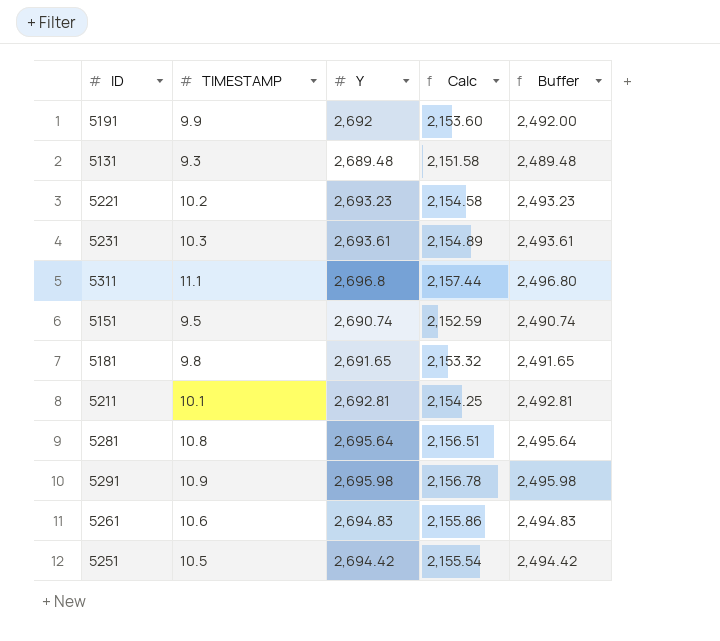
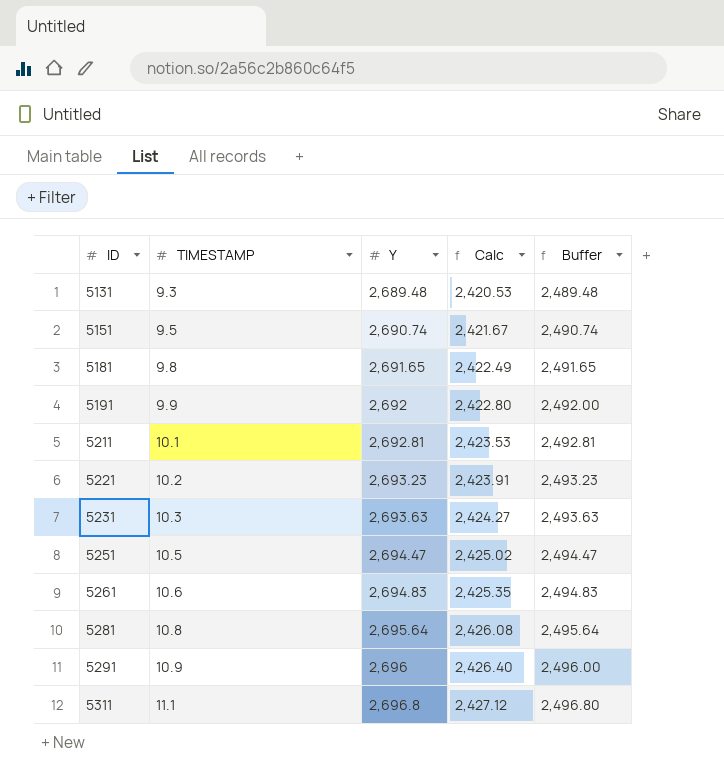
row order: none -> ID ascending
column Calc | formula: [Y] * 0.8 -> [Y] * 0.9
5231 | Y: 2,693.61 -> 2,693.63
5231 | Buffer: 2,493.61 -> 2,493.63
5251 | Y: 2,694.42 -> 2,694.47
5251 | Buffer: 2,494.42 -> 2,494.47
5291 | Y: 2,695.98 -> 2,696
5291 | Buffer: 2,495.98 -> 2,496.00

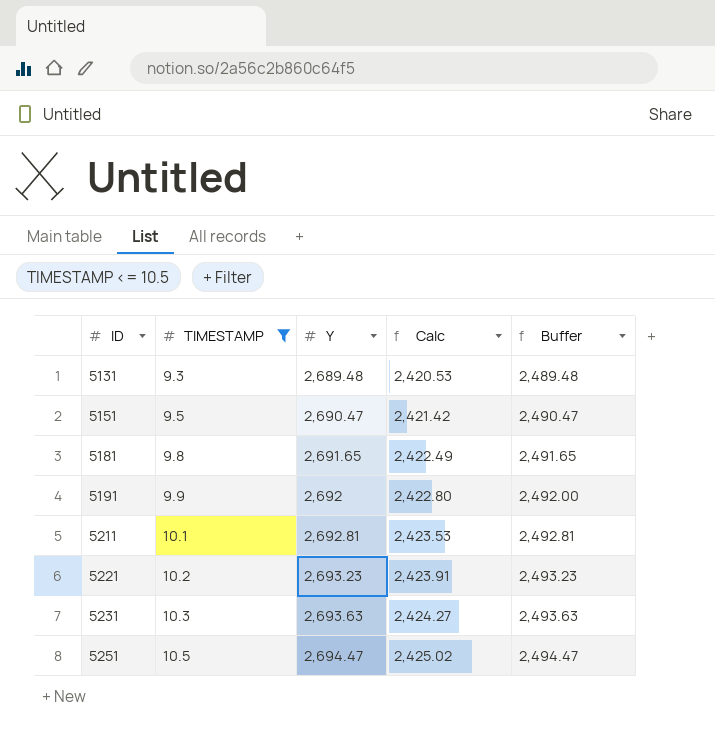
filter: none -> TIMESTAMP <= 10.5
5151 | Y: 2,690.74 -> 2,690.47
5151 | Calc: 2,421.67 -> 2,421.42
5151 | Buffer: 2,490.74 -> 2,490.47

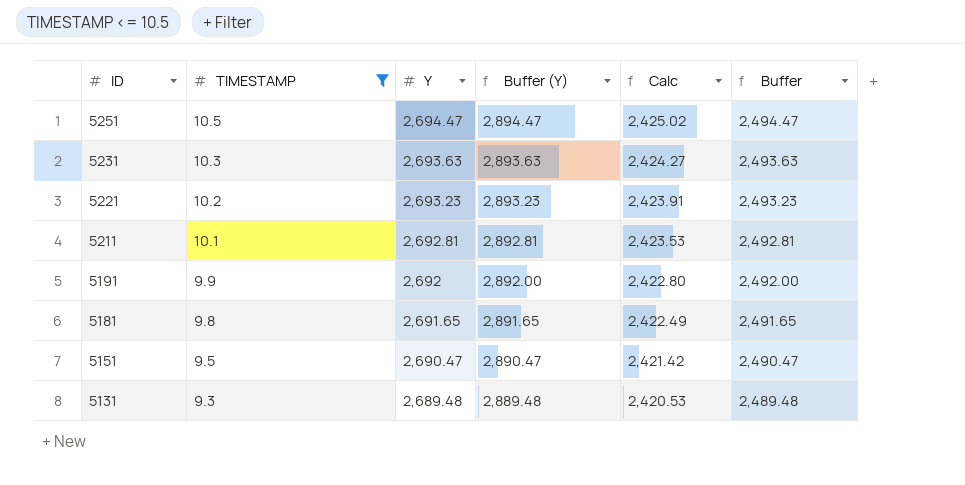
row order: ID ascending -> ID descending
column Buffer (Y) | formula: none -> [Y] + 200

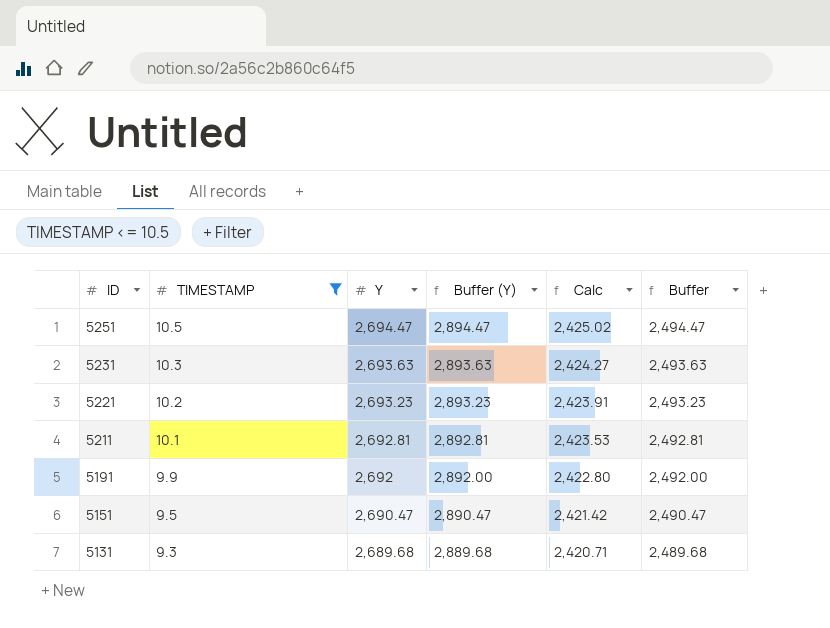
row 5181: 9.8 | 2,691.65 | 2,891.65 | 2,422.49 | 2,491.65 -> none
5131 | Y: 2,689.48 -> 2,689.68
5131 | Buffer (Y): 2,889.48 -> 2,889.68
5131 | Calc: 2,420.53 -> 2,420.71
5131 | Buffer: 2,489.48 -> 2,489.68

